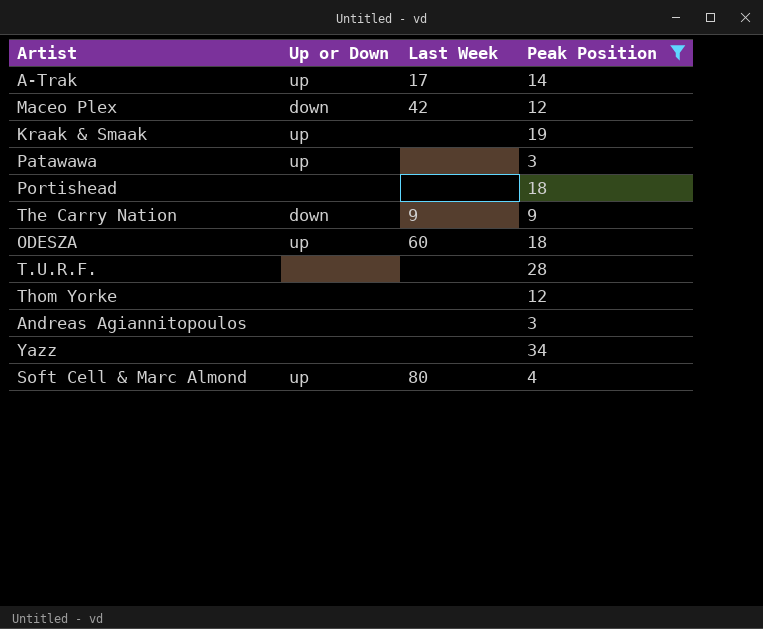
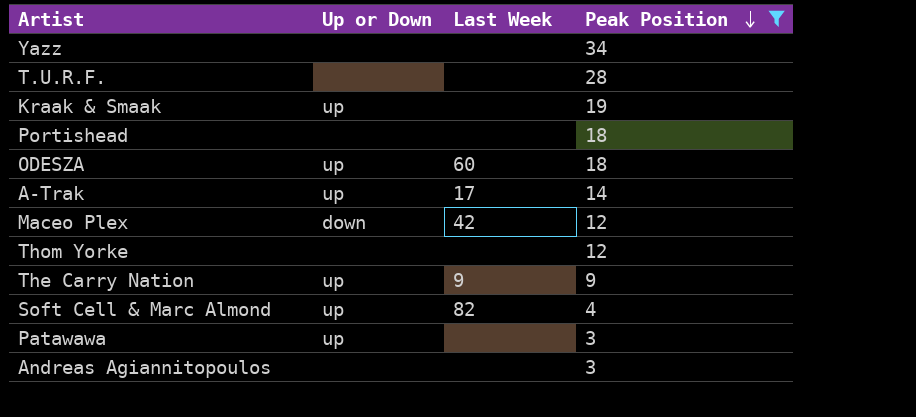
row order: none -> Peak Position descending
The Carry Nation | Up or Down: down -> up
Soft Cell & Marc Almond | Last Week: 80 -> 82

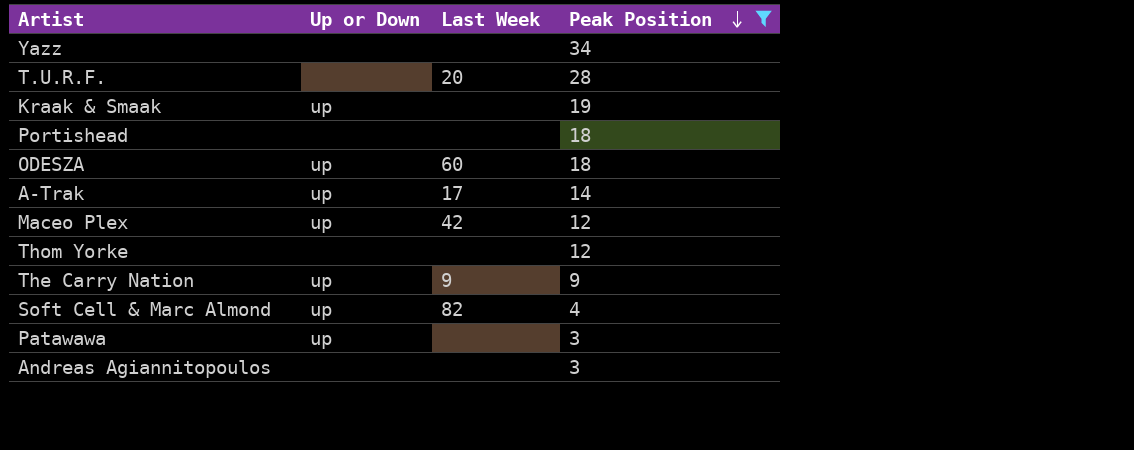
T.U.R.F. | Last Week: none -> 20
Maceo Plex | Up or Down: down -> up

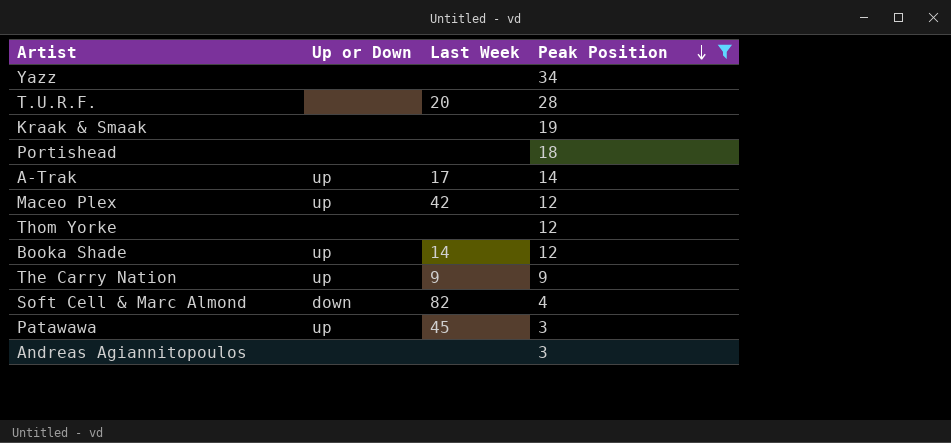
row ODESZA: up | 60 | 18 -> none
Kraak & Smaak | Up or Down: up -> none
row Booka Shade: none -> up | 14 | 12
Soft Cell & Marc Almond | Up or Down: up -> down
Patawawa | Last Week: none -> 45

